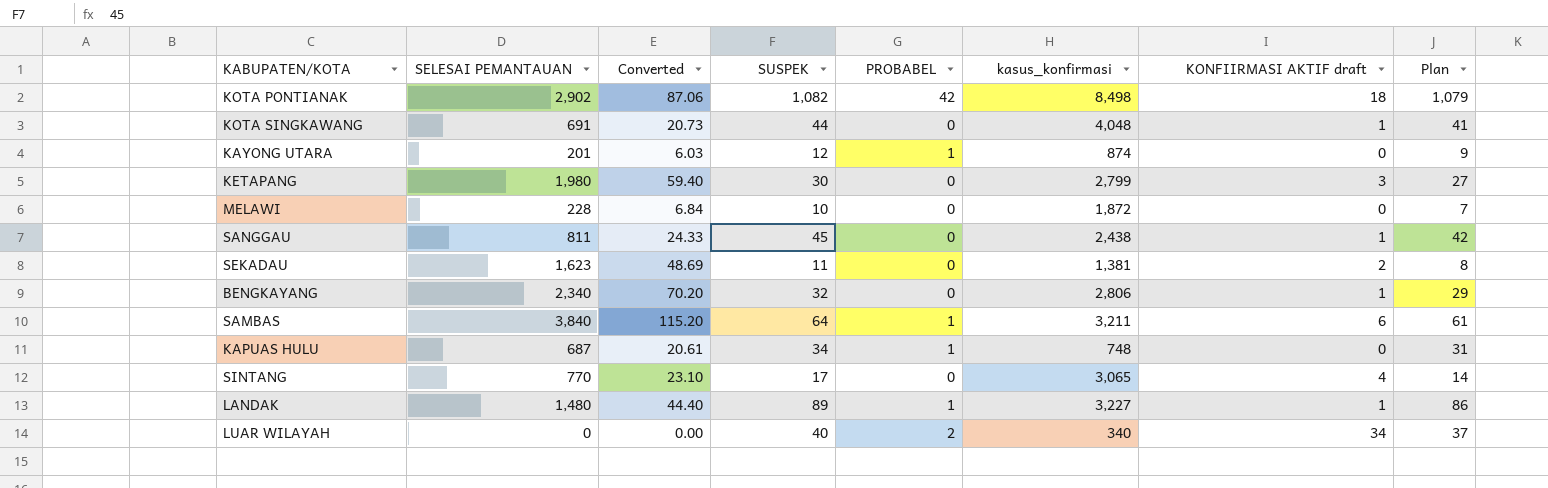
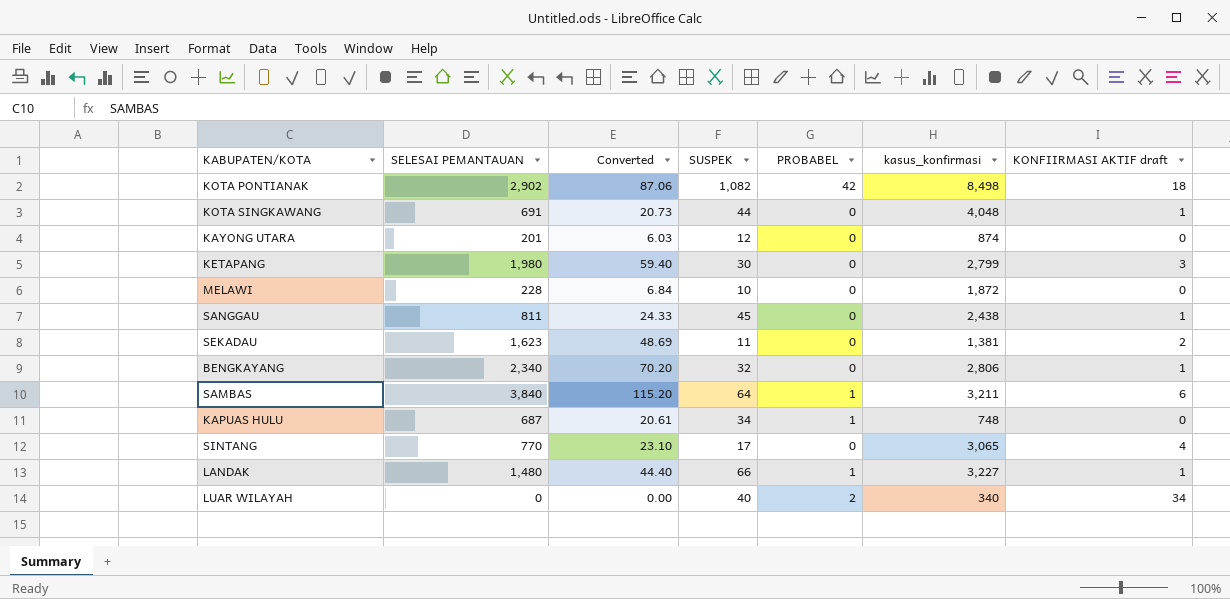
column Plan | formula: [SUSPEK] - 3 -> none
KAYONG UTARA | PROBABEL: 1 -> 0
LANDAK | SUSPEK: 89 -> 66

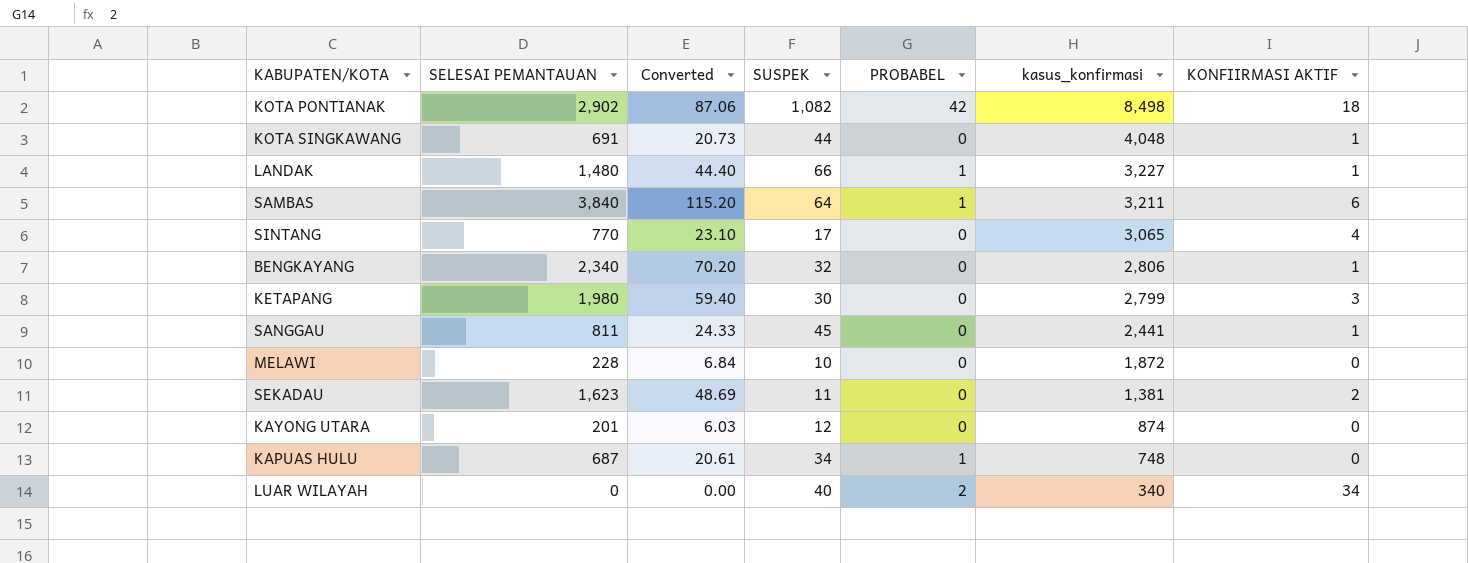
row order: none -> kasus_konfirmasi descending
column name: KONFIIRMASI AKTIF draft -> KONFIIRMASI AKTIF
SANGGAU | kasus_konfirmasi: 2,438 -> 2,441

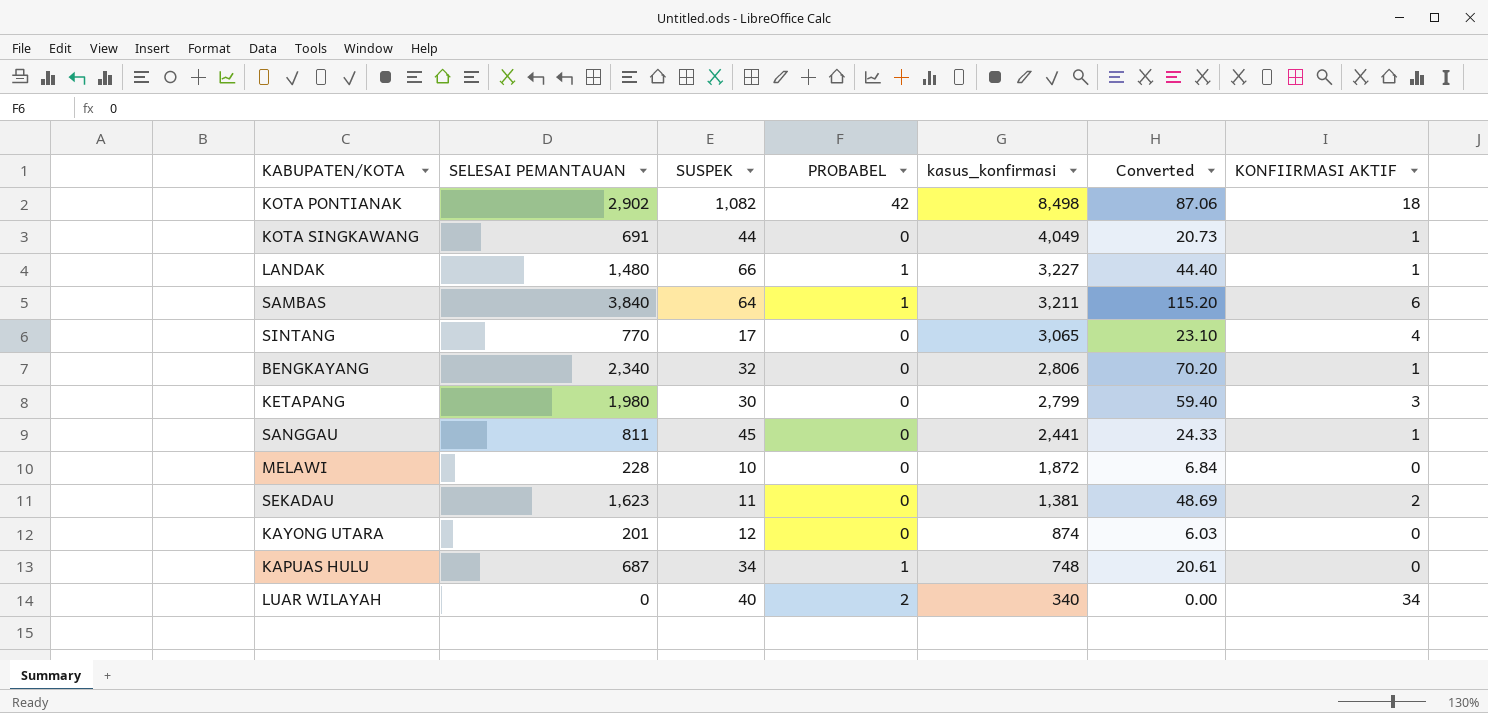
column Converted | position: 3 -> 6
KOTA SINGKAWANG | kasus_konfirmasi: 4,048 -> 4,049

